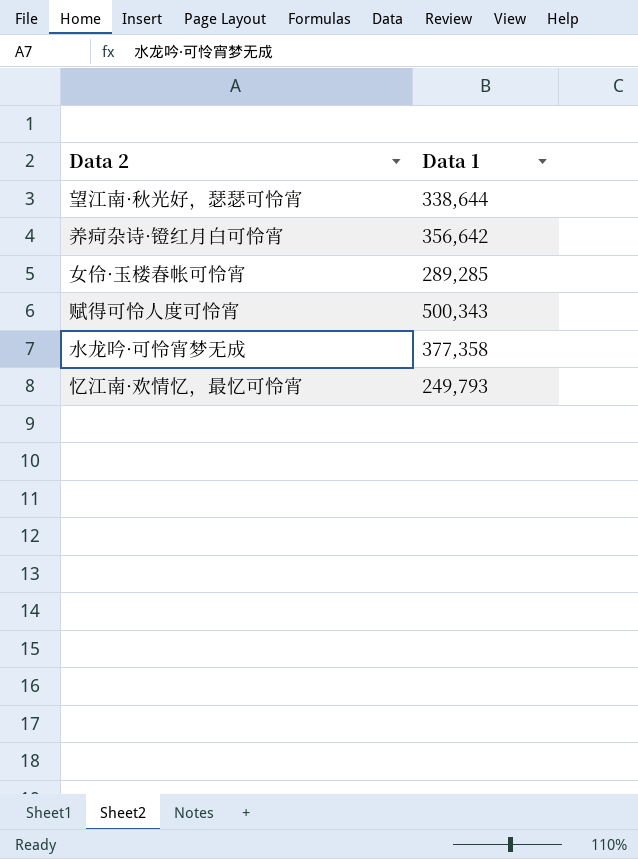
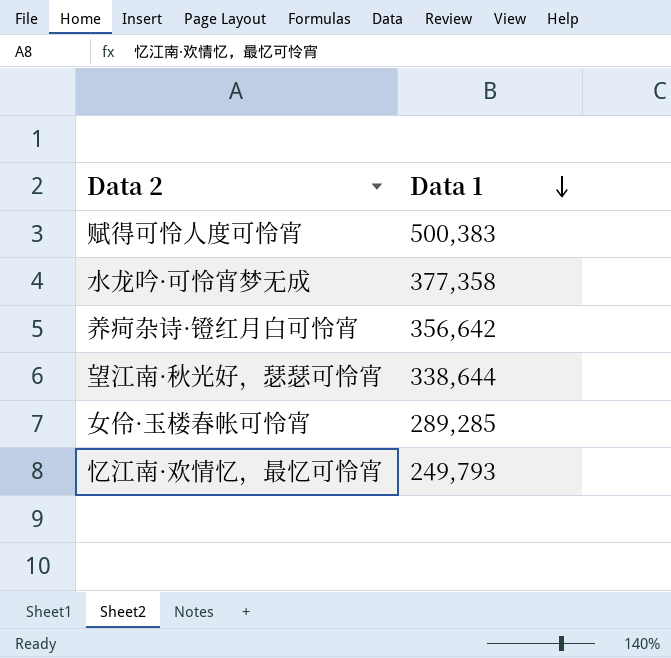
row order: none -> Data 1 descending
赋得可怜人度可怜宵 | Data 1: 500,343 -> 500,383

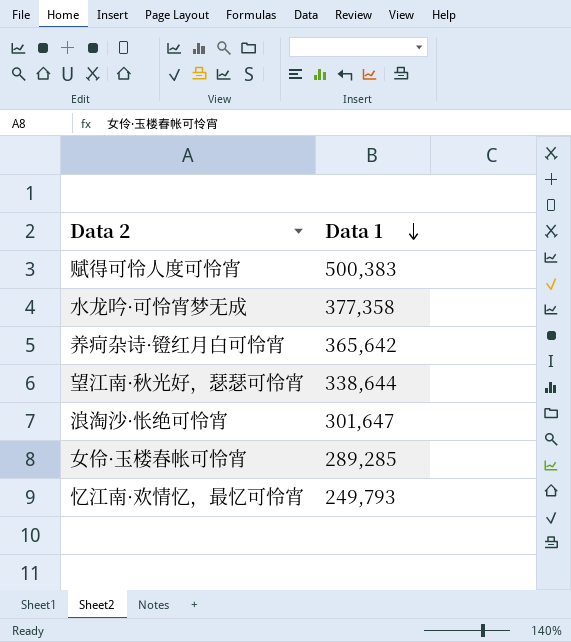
养疴杂诗·镫红月白可怜宵 | Data 1: 356,642 -> 365,642
row 浪淘沙·怅绝可怜宵: none -> 301,647

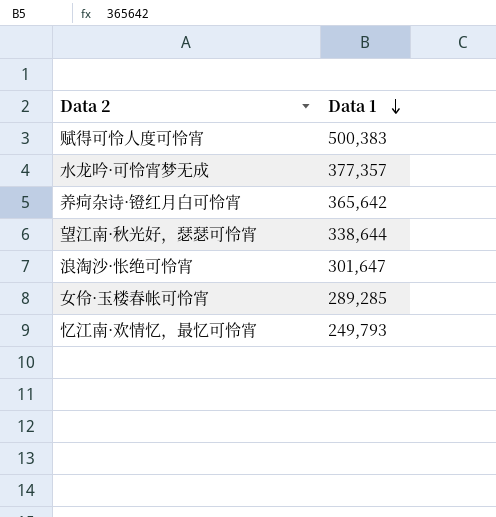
水龙吟·可怜宵梦无成 | Data 1: 377,358 -> 377,357

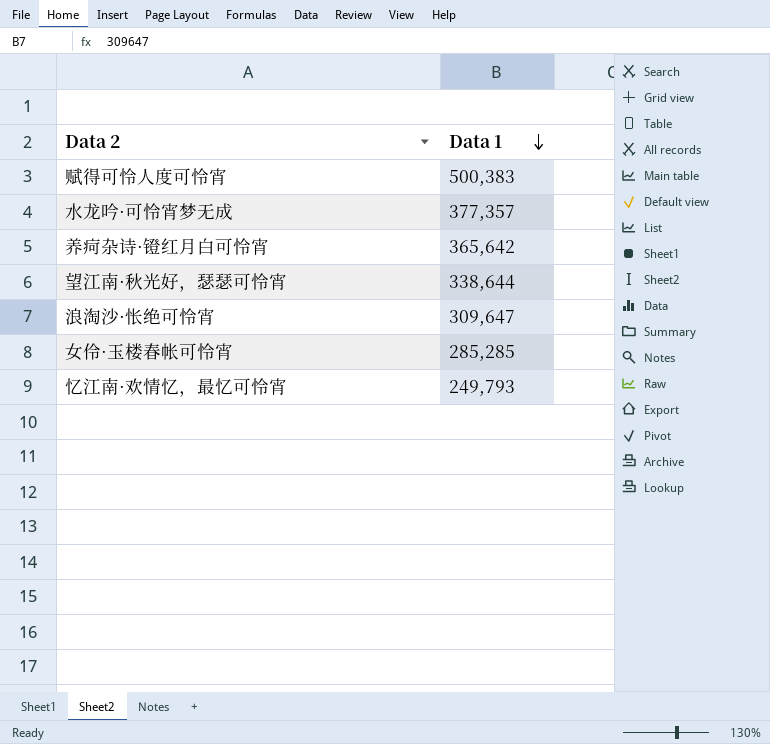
浪淘沙·怅绝可怜宵 | Data 1: 301,647 -> 309,647
女伶·玉楼春帐可怜宵 | Data 1: 289,285 -> 285,285

